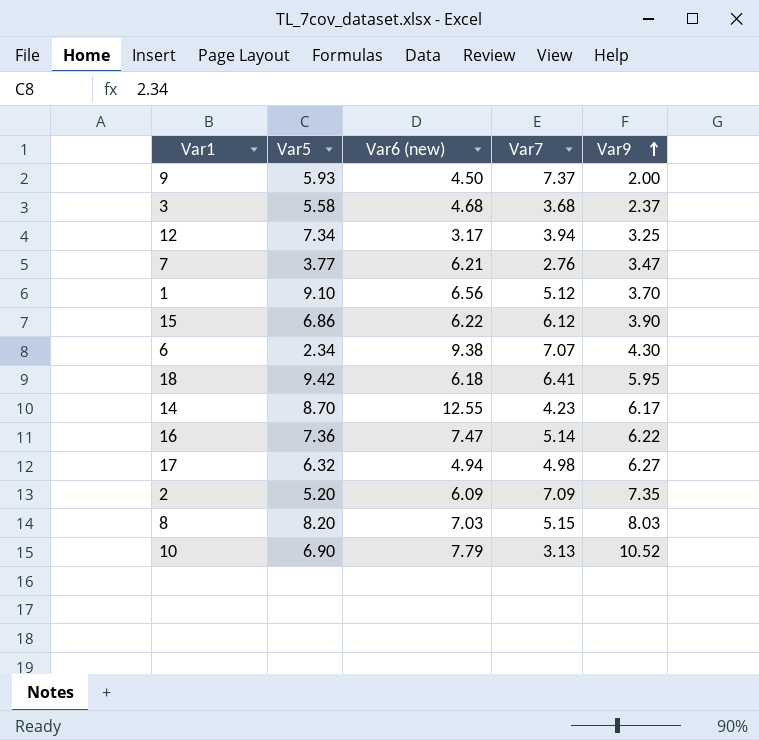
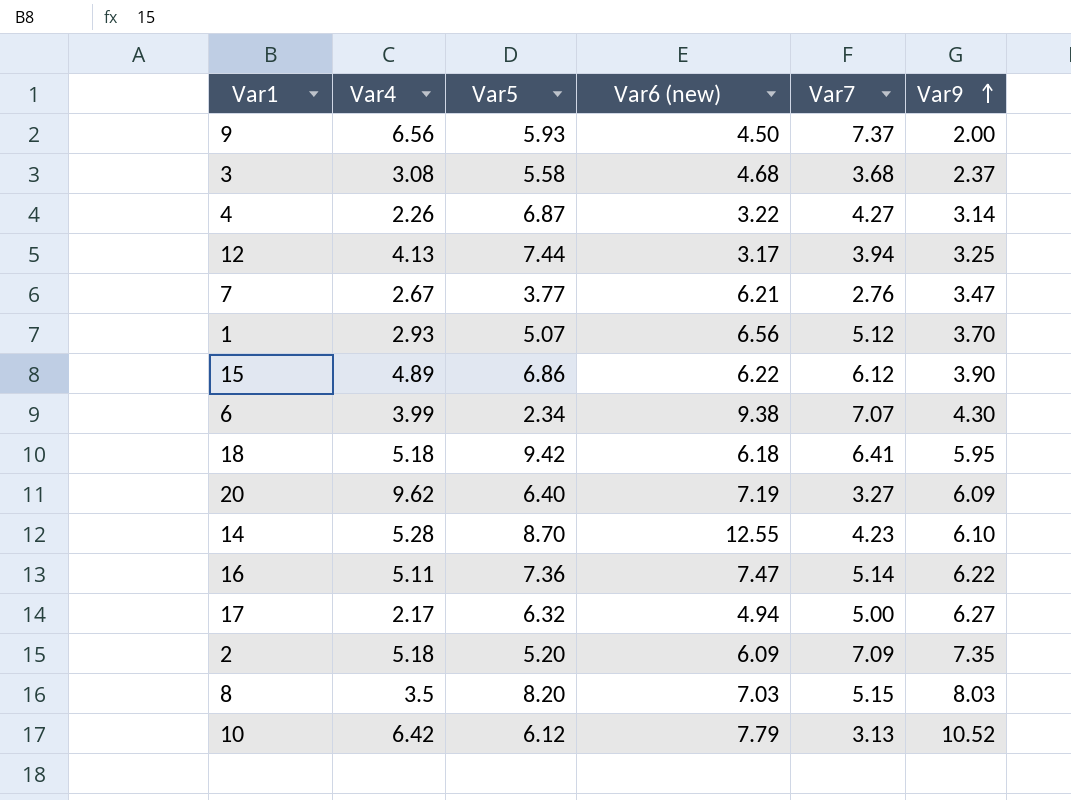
column Var4 | position: none -> 2
row 4: none -> 2.26 | 6.87 | 3.22 | 4.27 | 3.14
12 | Var5: 7.34 -> 7.44
1 | Var5: 9.10 -> 5.07
row 20: none -> 9.62 | 6.40 | 7.19 | 3.27 | 6.09
14 | Var9: 6.17 -> 6.10
17 | Var7: 4.98 -> 5.00
10 | Var5: 6.90 -> 6.12

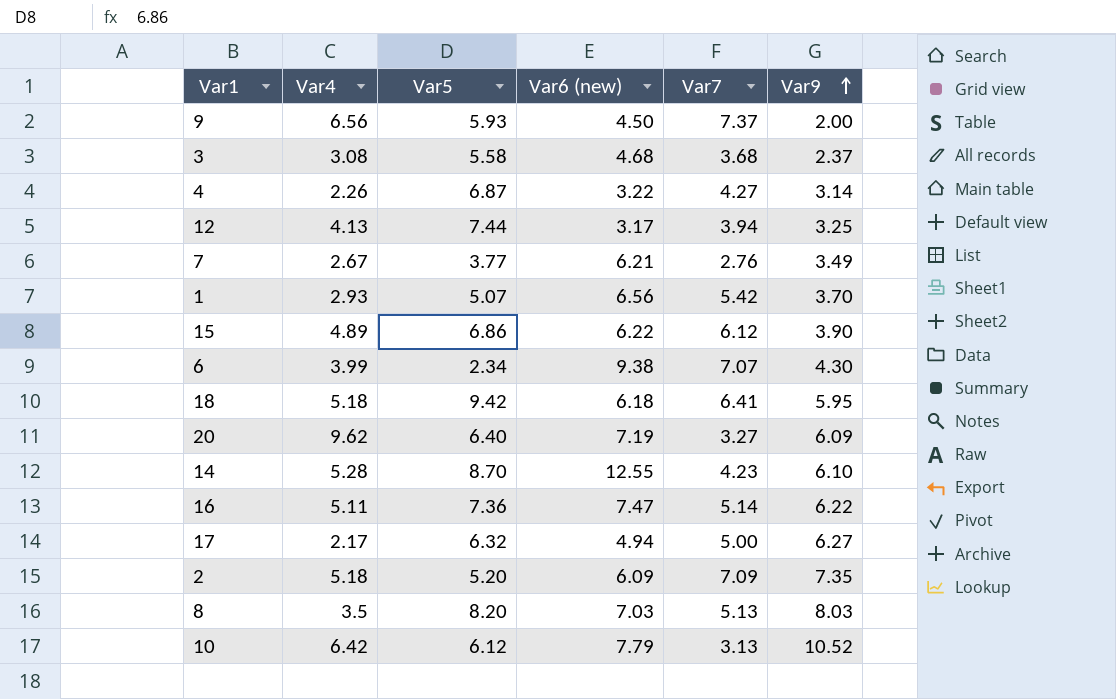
7 | Var9: 3.47 -> 3.49
1 | Var7: 5.12 -> 5.42
8 | Var7: 5.15 -> 5.13

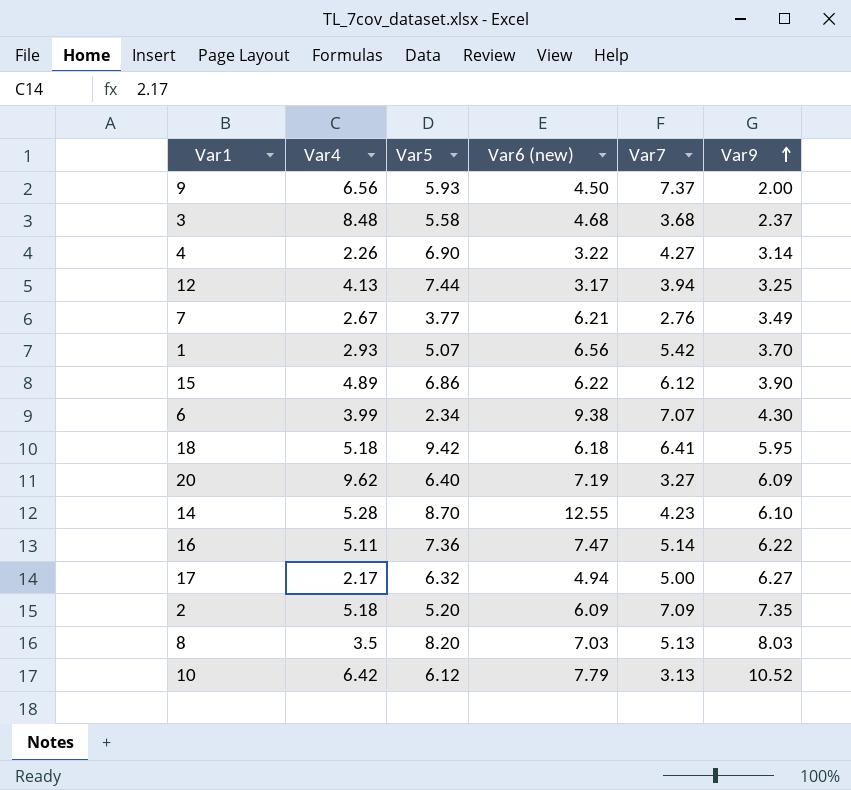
3 | Var4: 3.08 -> 8.48
4 | Var5: 6.87 -> 6.90

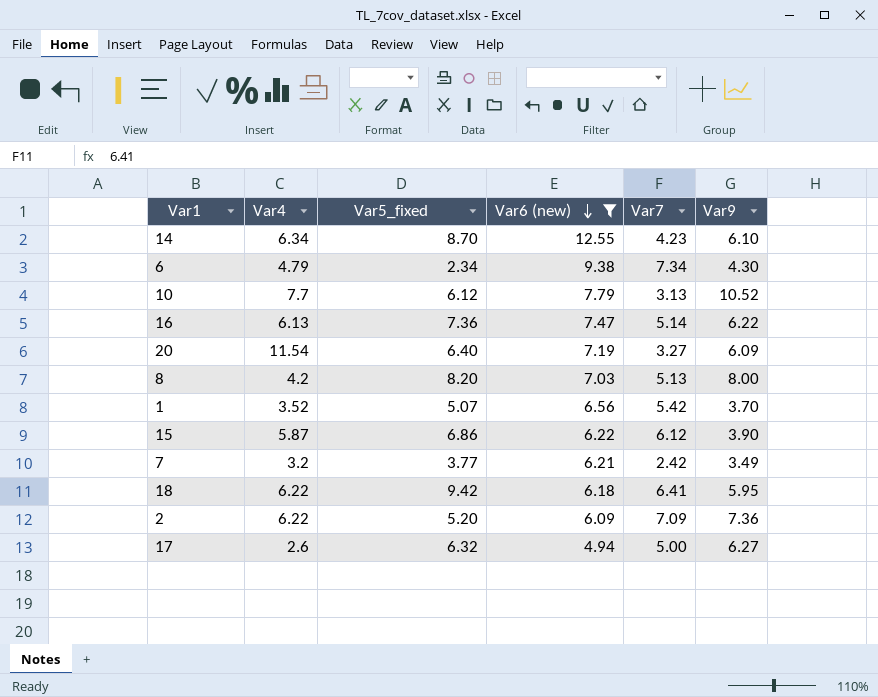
filter: none -> Var6 (new) >= 4.94
row order: Var9 ascending -> Var6 (new) descending
column name: Var5 -> Var5_fixed
14 | Var4: 5.28 -> 6.34
6 | Var4: 3.99 -> 4.79
6 | Var7: 7.07 -> 7.34
10 | Var4: 6.42 -> 7.7
16 | Var4: 5.11 -> 6.13
20 | Var4: 9.62 -> 11.54
8 | Var4: 3.5 -> 4.2
8 | Var9: 8.03 -> 8.00
1 | Var4: 2.93 -> 3.52
15 | Var4: 4.89 -> 5.87
7 | Var4: 2.67 -> 3.2
7 | Var7: 2.76 -> 2.42
18 | Var4: 5.18 -> 6.22
2 | Var4: 5.18 -> 6.22
2 | Var9: 7.35 -> 7.36
17 | Var4: 2.17 -> 2.6

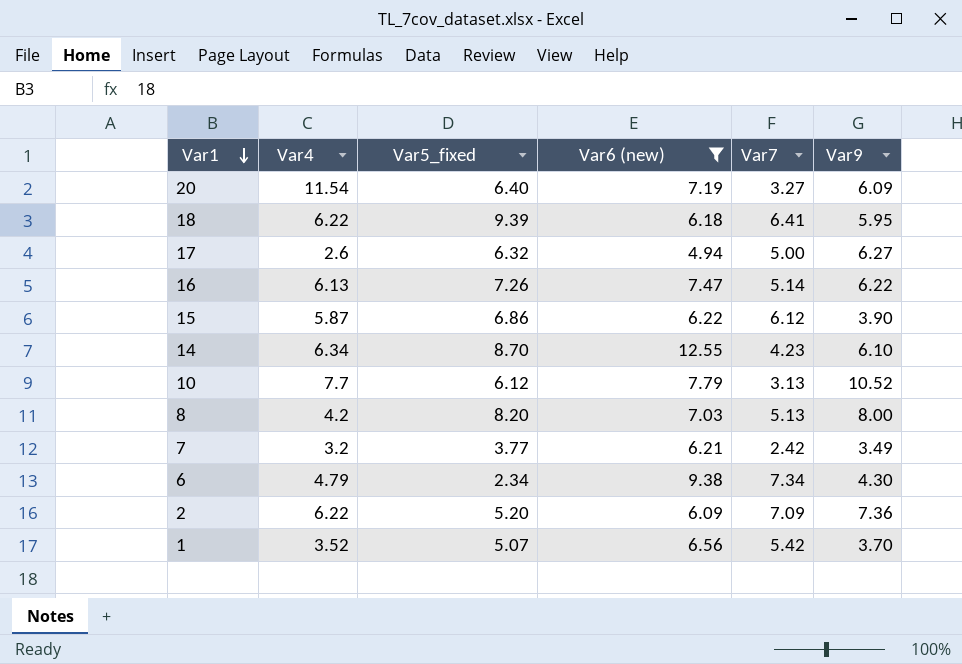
row order: Var6 (new) descending -> Var1 descending
18 | Var5_fixed: 9.42 -> 9.39
16 | Var5_fixed: 7.36 -> 7.26

